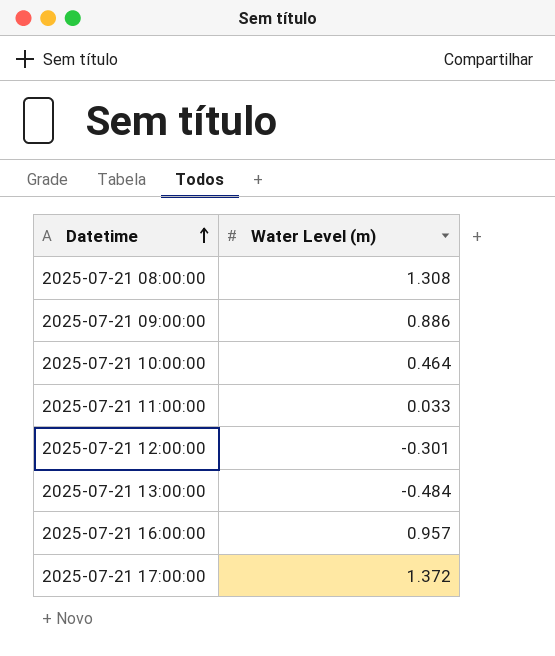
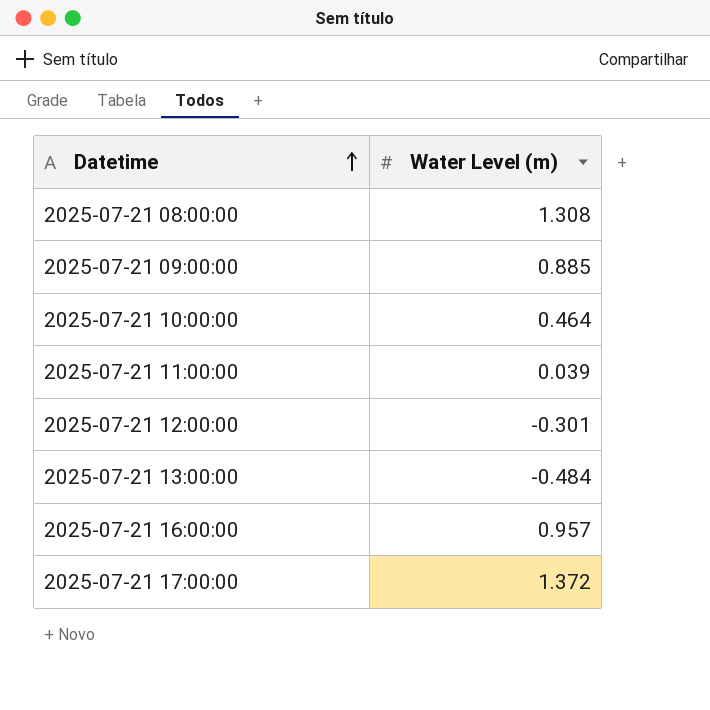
2025-07-21 09:00:00 | Water Level (m): 0.886 -> 0.885
2025-07-21 11:00:00 | Water Level (m): 0.033 -> 0.039

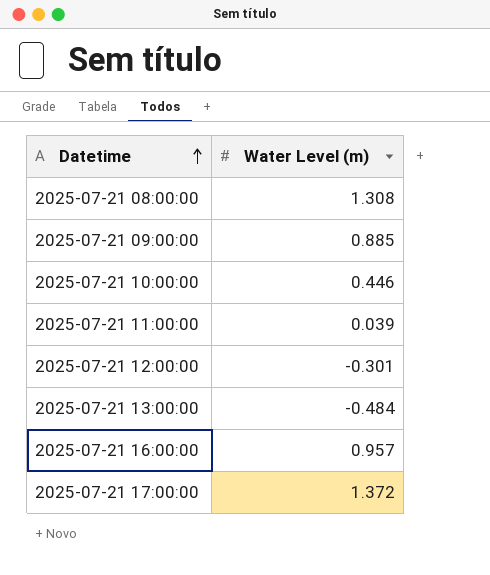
2025-07-21 10:00:00 | Water Level (m): 0.464 -> 0.446

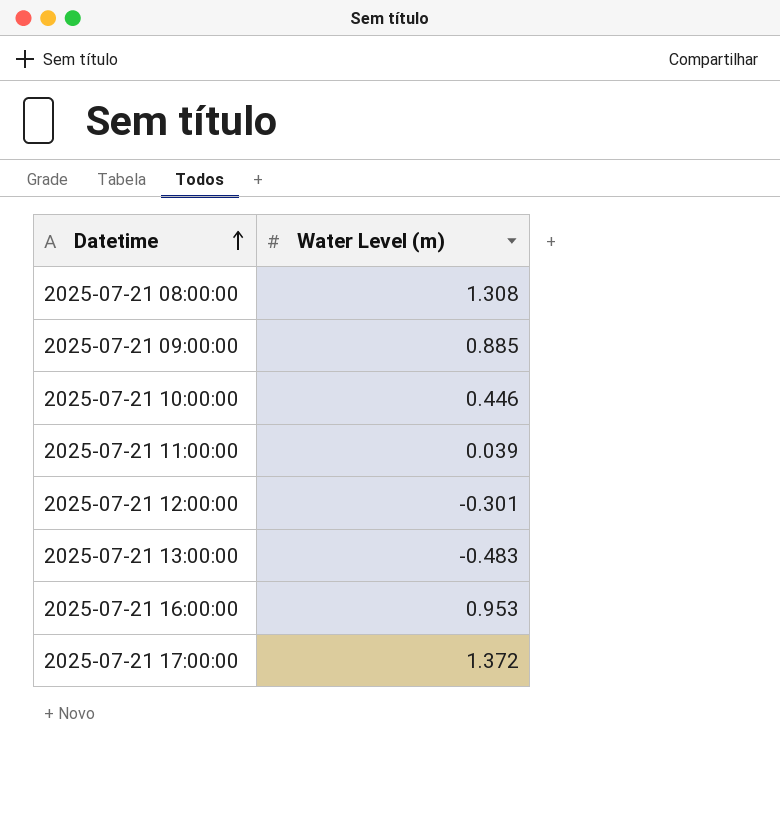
2025-07-21 13:00:00 | Water Level (m): -0.484 -> -0.483
2025-07-21 16:00:00 | Water Level (m): 0.957 -> 0.953

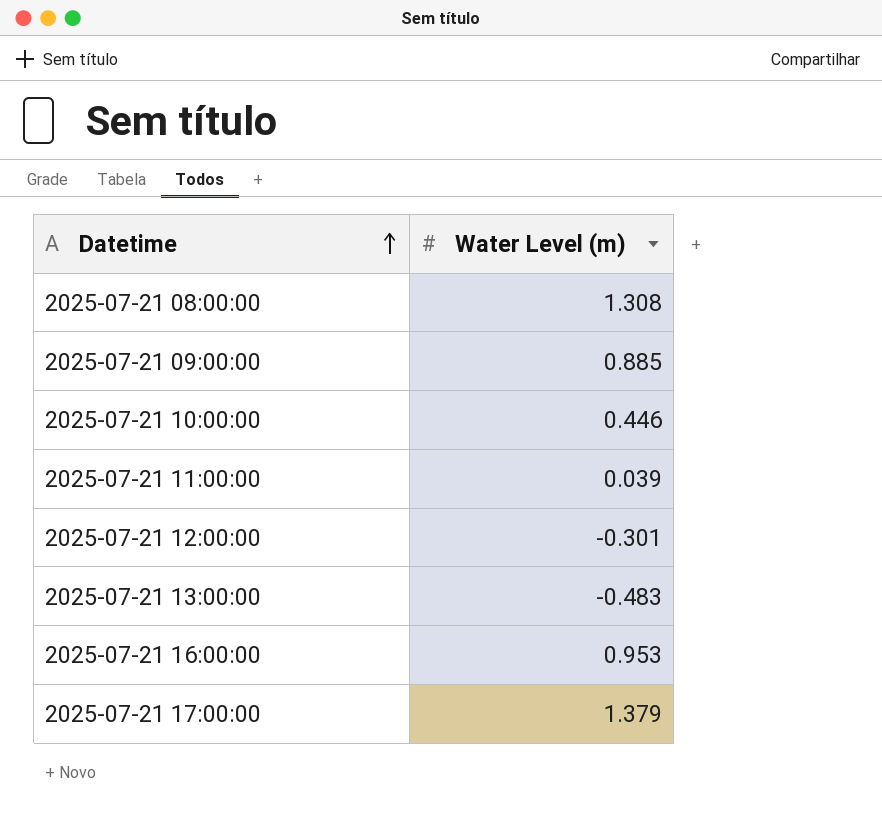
2025-07-21 17:00:00 | Water Level (m): 1.372 -> 1.379

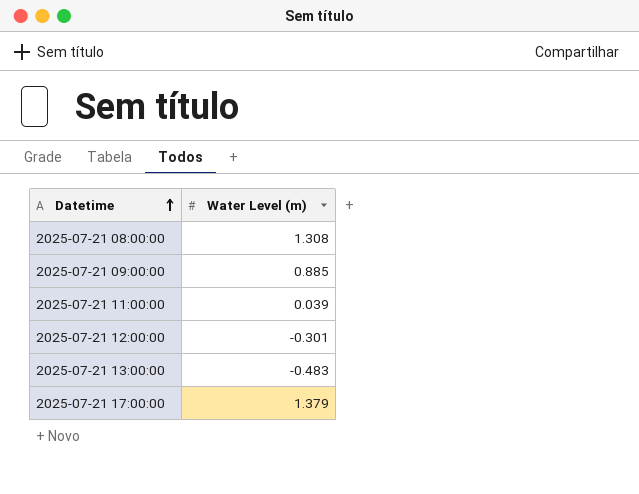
row 2025-07-21 10:00:00: 0.446 -> none
row 2025-07-21 16:00:00: 0.953 -> none

